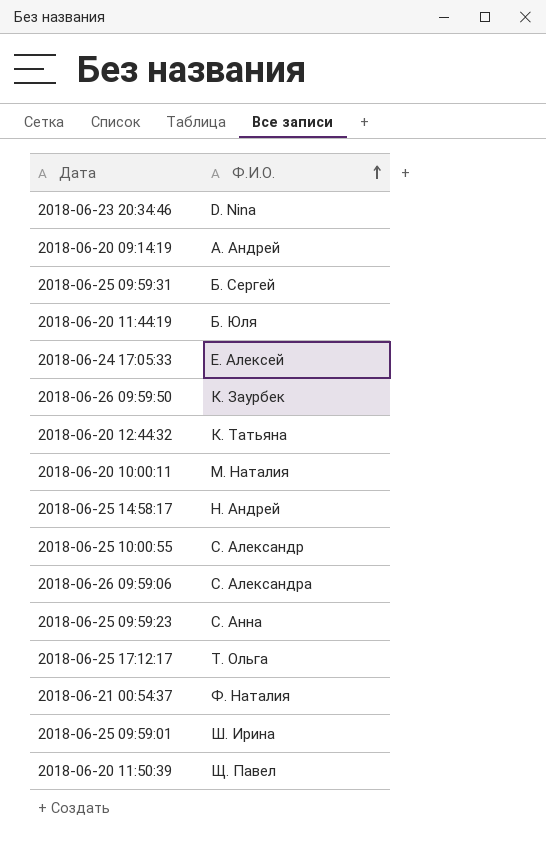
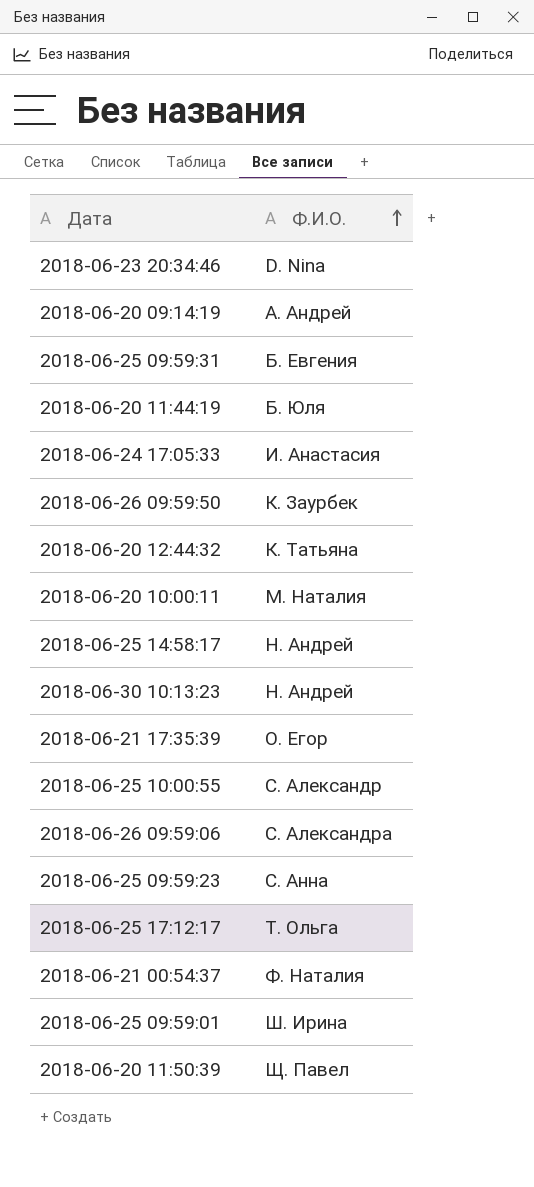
2018-06-25 09:59:31 | Ф.И.О.: Б. Сергей -> Б. Евгения
2018-06-24 17:05:33 | Ф.И.О.: Е. Алексей -> И. Анастасия
row 2018-06-30 10:13:23: none -> Н. Андрей
row 2018-06-21 17:35:39: none -> О. Егор

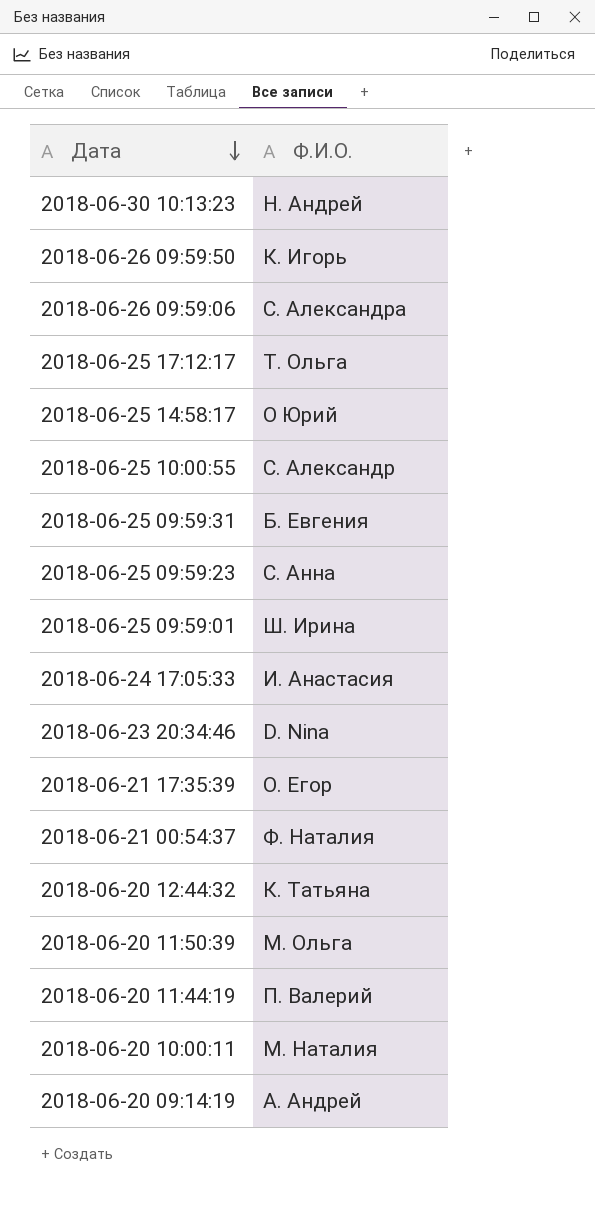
row order: Ф.И.О. ascending -> Дата descending
2018-06-26 09:59:50 | Ф.И.О.: К. Заурбек -> К. Игорь
2018-06-25 14:58:17 | Ф.И.О.: Н. Андрей -> О Юрий
2018-06-20 11:50:39 | Ф.И.О.: Щ. Павел -> М. Ольга
2018-06-20 11:44:19 | Ф.И.О.: Б. Юля -> П. Валерий

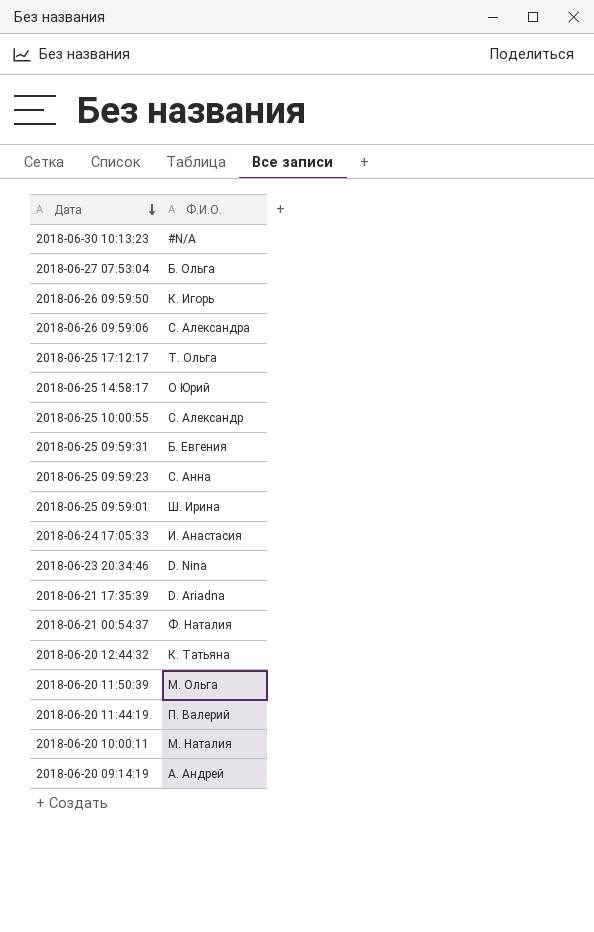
2018-06-30 10:13:23 | Ф.И.О.: Н. Андрей -> #N/A
row 2018-06-27 07:53:04: none -> Б. Ольга
2018-06-21 17:35:39 | Ф.И.О.: О. Егор -> D. Ariadna

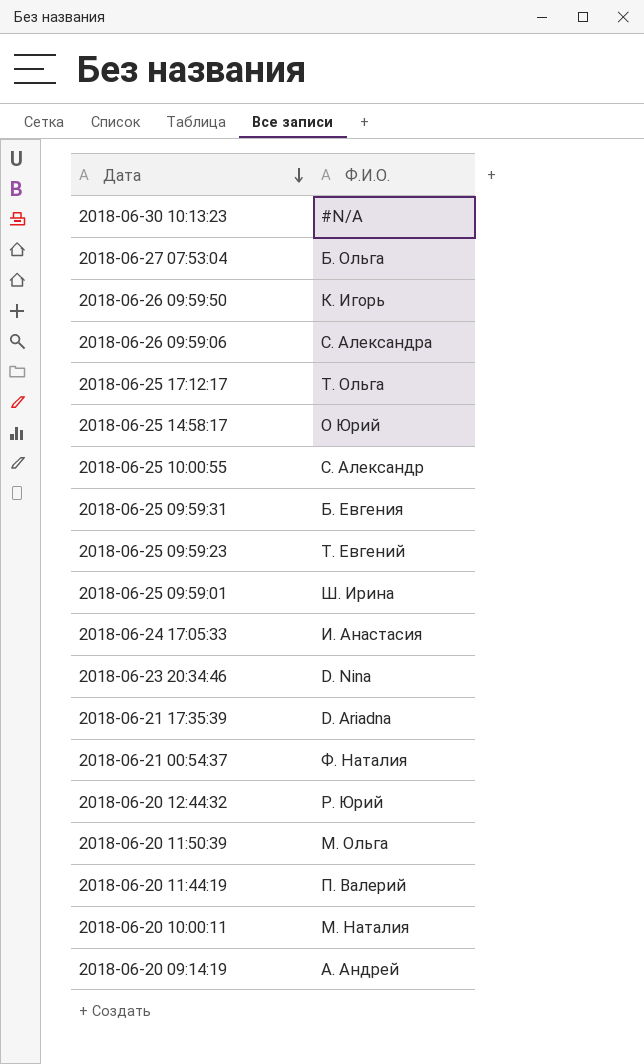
2018-06-25 09:59:23 | Ф.И.О.: С. Анна -> Т. Евгений
2018-06-20 12:44:32 | Ф.И.О.: К. Татьяна -> Р. Юрий

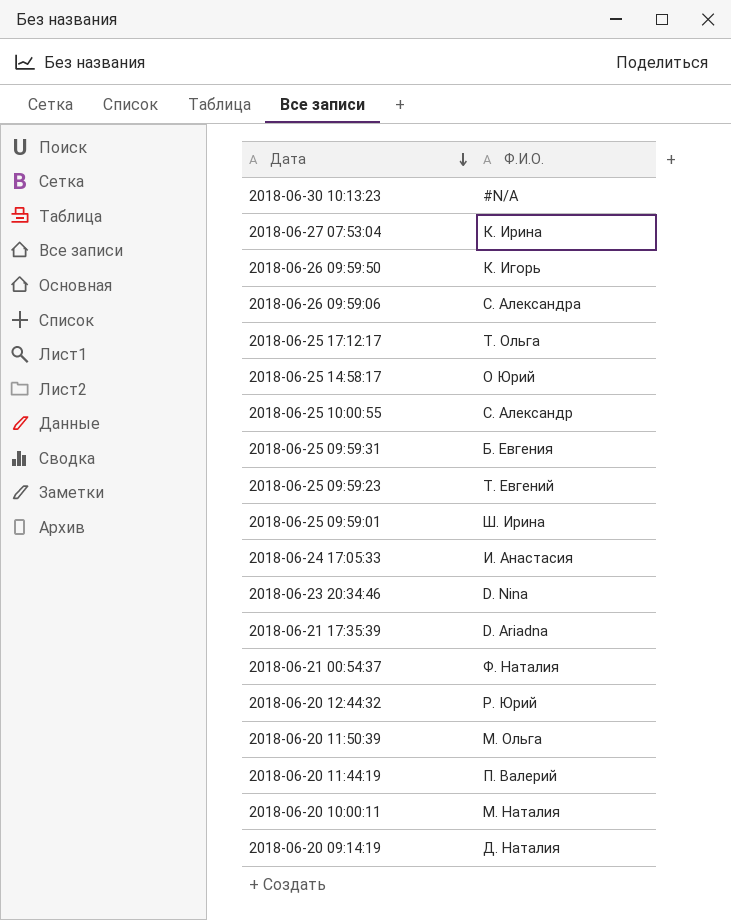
2018-06-27 07:53:04 | Ф.И.О.: Б. Ольга -> К. Ирина
2018-06-20 09:14:19 | Ф.И.О.: А. Андрей -> Д. Наталия

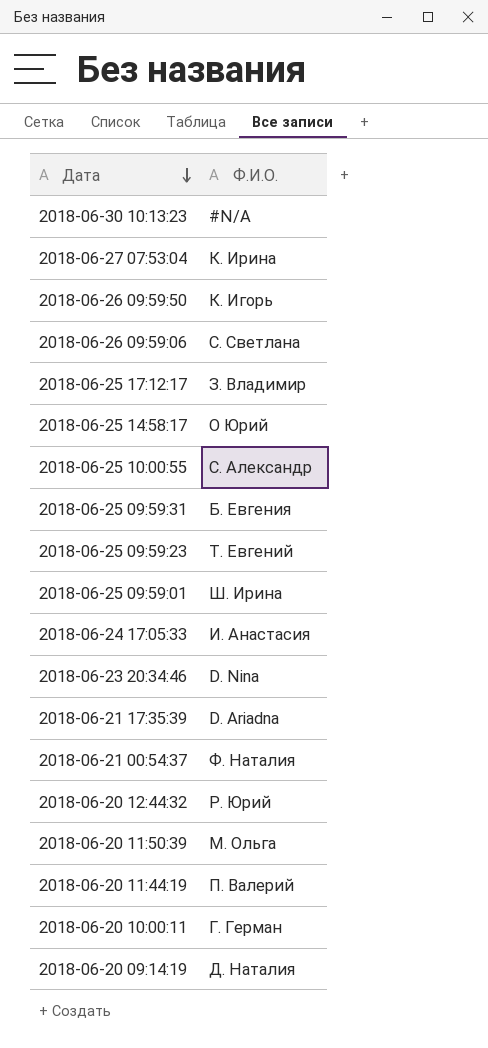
2018-06-26 09:59:06 | Ф.И.О.: С. Александра -> С. Светлана
2018-06-25 17:12:17 | Ф.И.О.: Т. Ольга -> З. Владимир
2018-06-20 10:00:11 | Ф.И.О.: М. Наталия -> Г. Герман

